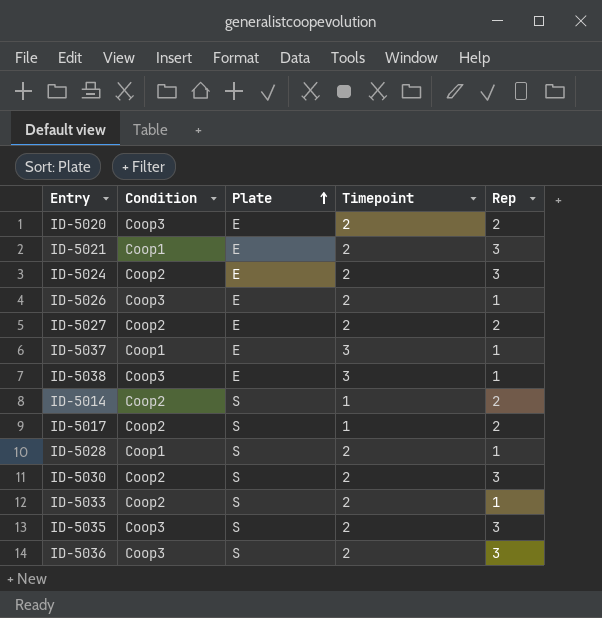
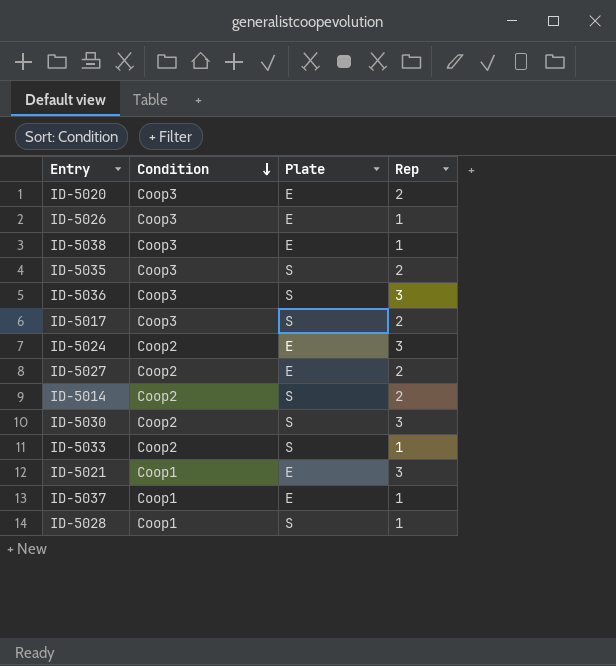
row order: Plate ascending -> Condition descending
column Timepoint | position: 4 -> none
ID-5035 | Rep: 3 -> 2
ID-5017 | Condition: Coop2 -> Coop3

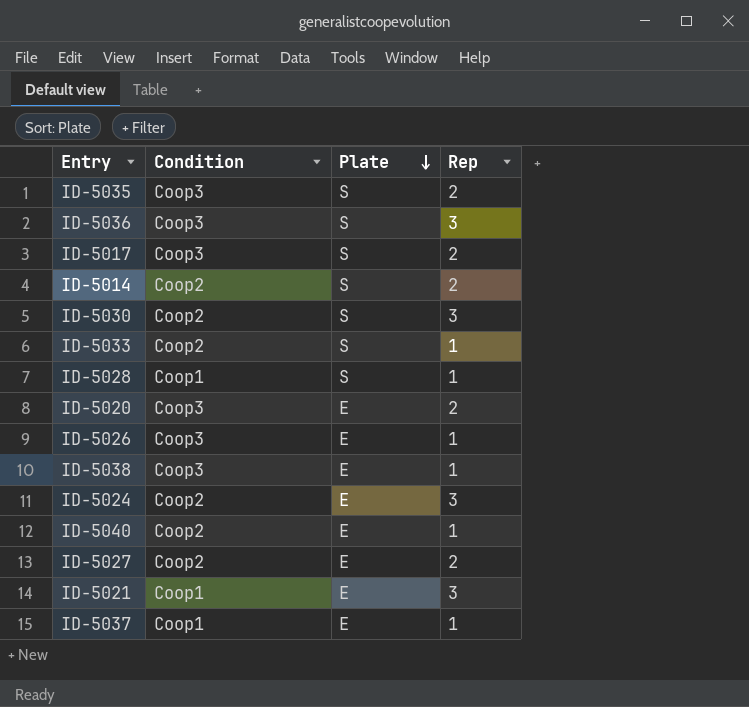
row order: Condition descending -> Plate descending
row ID-5040: none -> Coop2 | E | 1

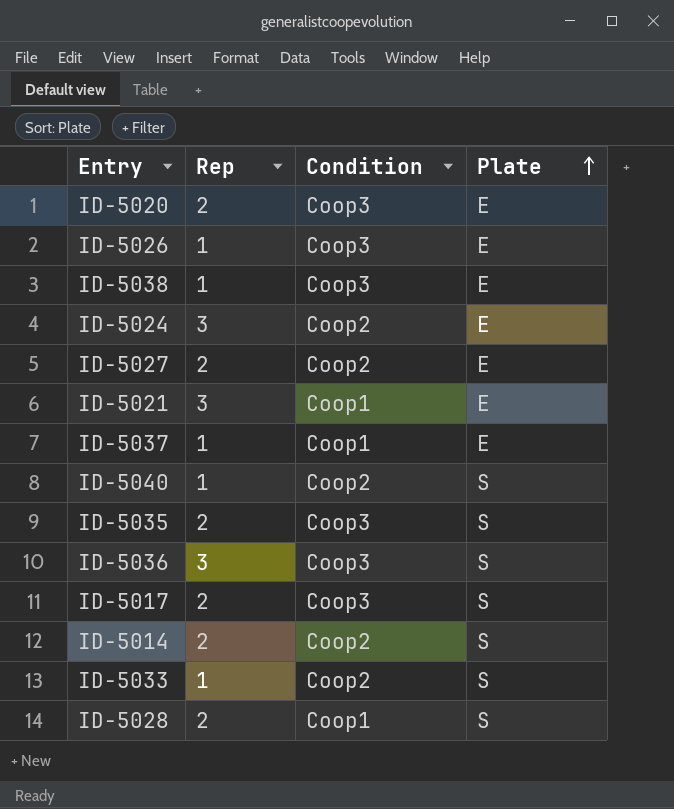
row order: Plate descending -> Plate ascending
column Rep | position: 4 -> 2
row ID-5030: Coop2 | S | 3 -> none
ID-5040 | Plate: E -> S
ID-5028 | Rep: 1 -> 2

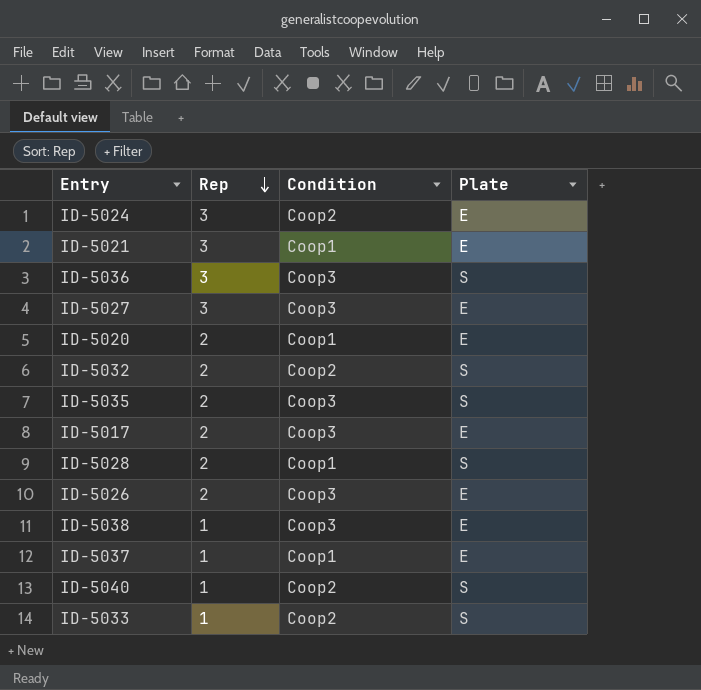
row order: Plate ascending -> Rep descending
row ID-5014: 2 | Coop2 | S -> none
ID-5027 | Rep: 2 -> 3
ID-5027 | Condition: Coop2 -> Coop3
ID-5020 | Condition: Coop3 -> Coop1
row ID-5032: none -> 2 | Coop2 | S
ID-5017 | Plate: S -> E
ID-5026 | Rep: 1 -> 2

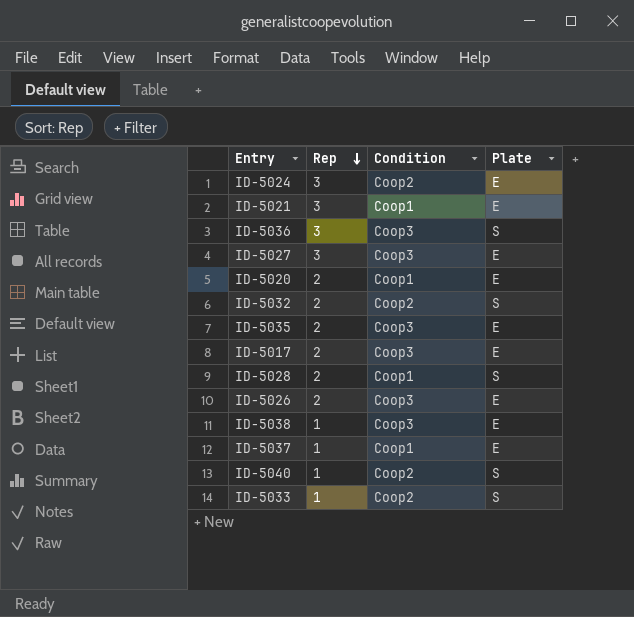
ID-5035 | Plate: S -> E

